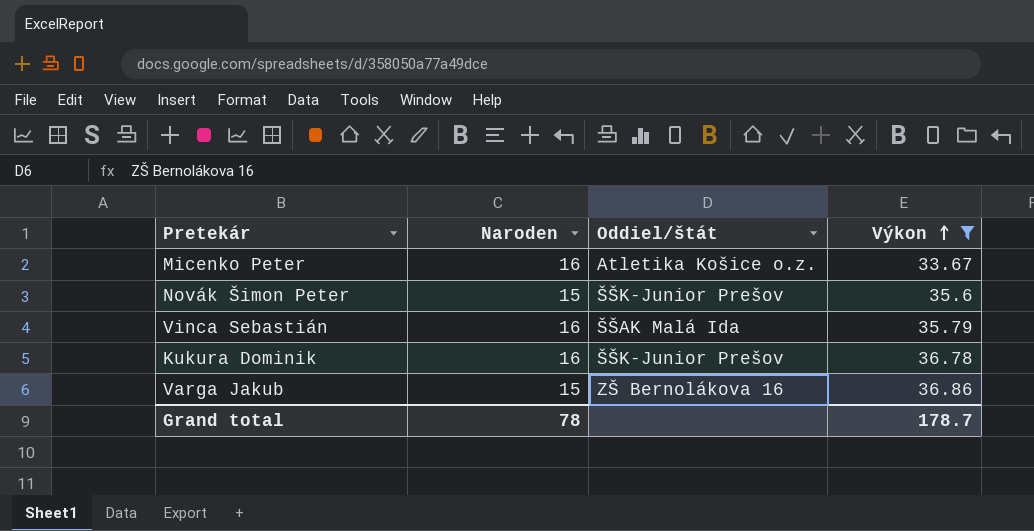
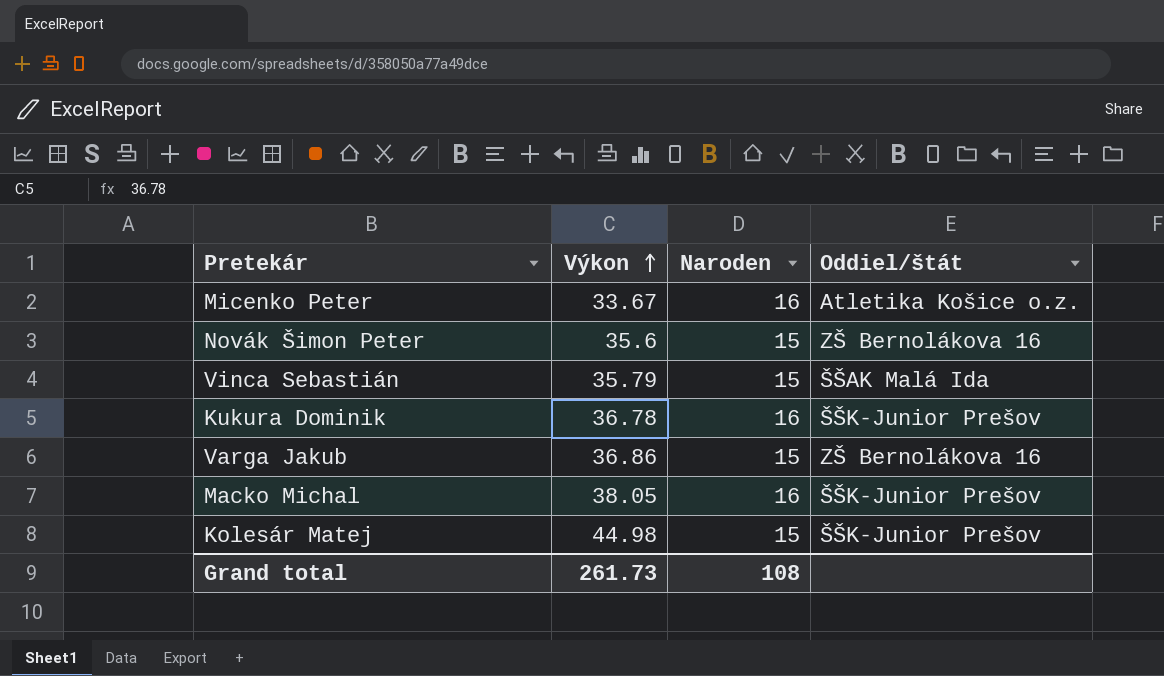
filter: Výkon <= 36.86 -> none
column Výkon | position: 4 -> 2
Novák Šimon Peter | Oddiel/štát: ŠŠK-Junior Prešov -> ZŠ Bernolákova 16
Vinca Sebastián | Naroden: 16 -> 15
Grand total | Výkon: 178.7 -> 261.73
Grand total | Naroden: 78 -> 108

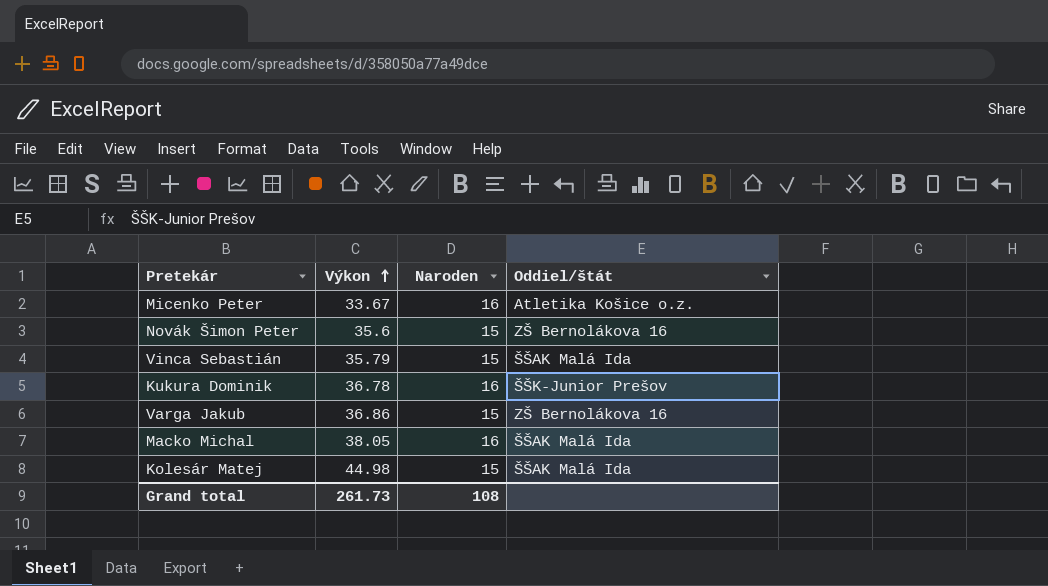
Macko Michal | Oddiel/štát: ŠŠK-Junior Prešov -> ŠŠAK Malá Ida
Kolesár Matej | Oddiel/štát: ŠŠK-Junior Prešov -> ŠŠAK Malá Ida

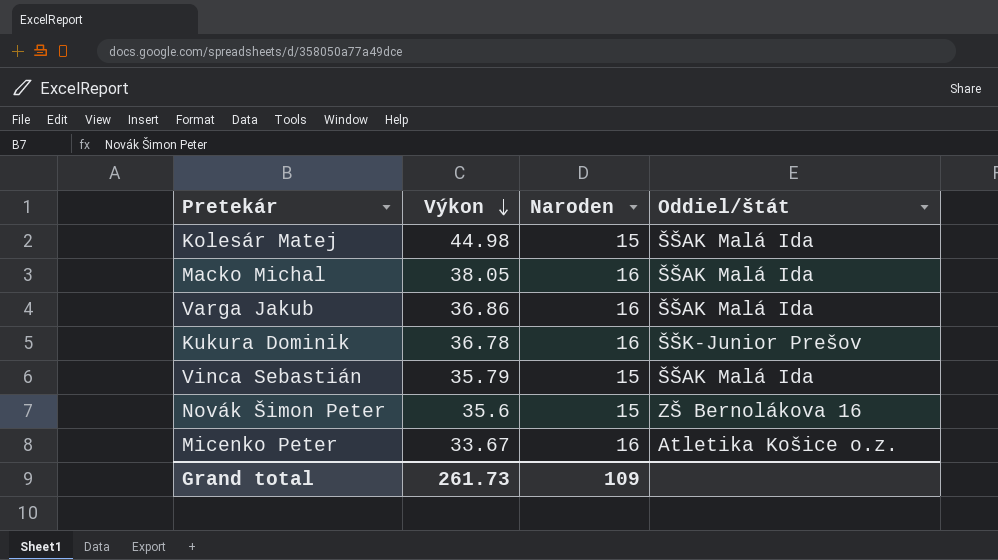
row order: Výkon ascending -> Výkon descending
Varga Jakub | Naroden: 15 -> 16
Varga Jakub | Oddiel/štát: ZŠ Bernolákova 16 -> ŠŠAK Malá Ida
Grand total | Naroden: 108 -> 109

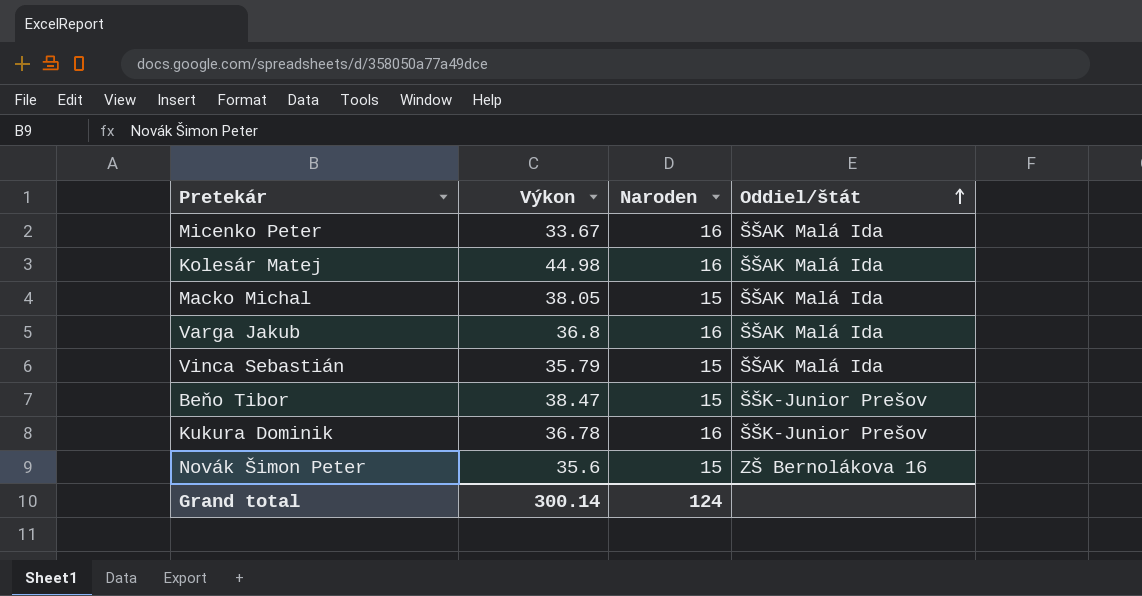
row order: Výkon descending -> Oddiel/štát ascending
Micenko Peter | Oddiel/štát: Atletika Košice o.z. -> ŠŠAK Malá Ida
Kolesár Matej | Naroden: 15 -> 16
Macko Michal | Naroden: 16 -> 15
Varga Jakub | Výkon: 36.86 -> 36.8
row Beňo Tibor: none -> 38.47 | 15 | ŠŠK-Junior Prešov
Grand total | Výkon: 261.73 -> 300.14
Grand total | Naroden: 109 -> 124

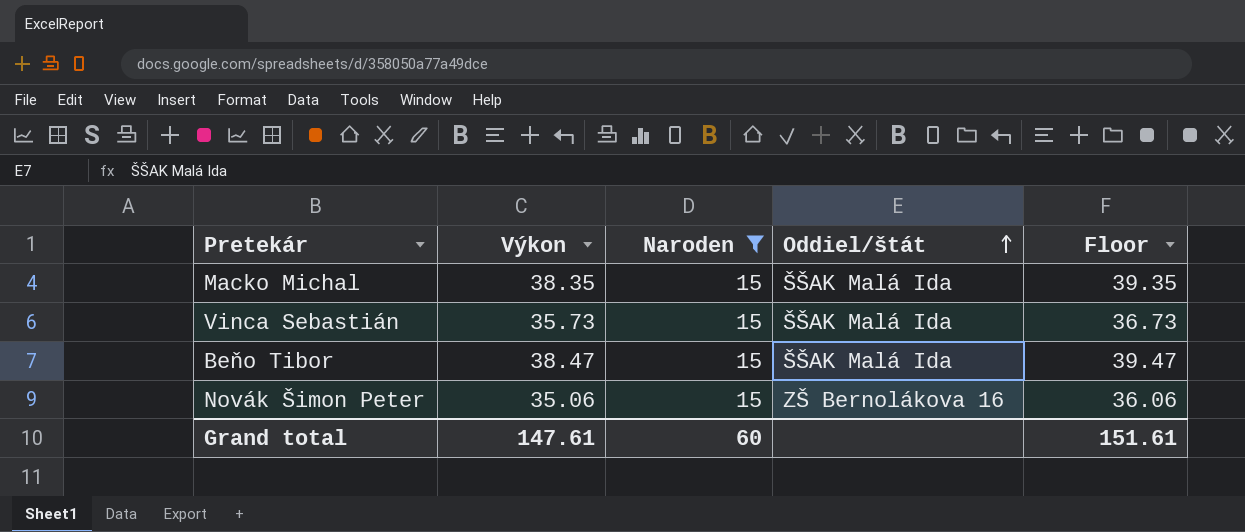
filter: none -> Naroden = 15
column Floor | formula: none -> [Výkon] + 1
Macko Michal | Výkon: 38.05 -> 38.35
Vinca Sebastián | Výkon: 35.79 -> 35.73
Beňo Tibor | Oddiel/štát: ŠŠK-Junior Prešov -> ŠŠAK Malá Ida
Novák Šimon Peter | Výkon: 35.6 -> 35.06
Grand total | Výkon: 300.14 -> 147.61
Grand total | Naroden: 124 -> 60

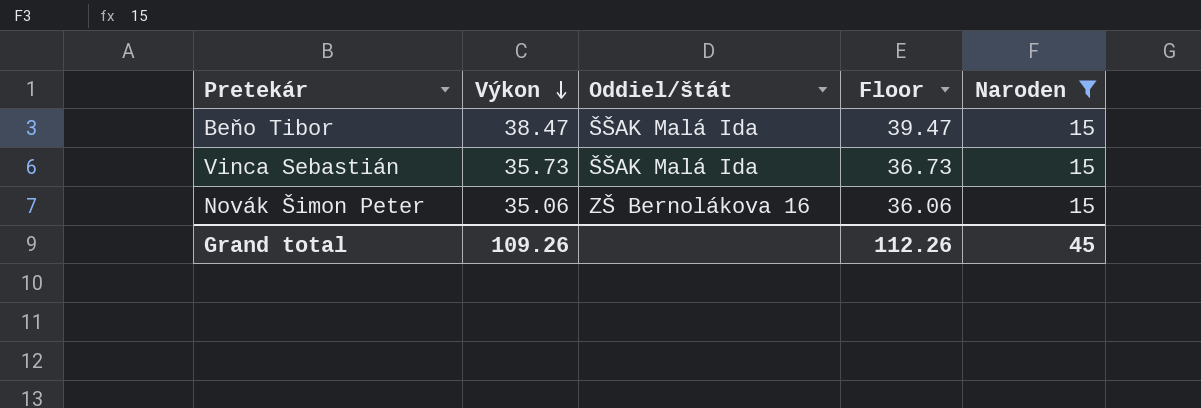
row order: Oddiel/štát ascending -> Výkon descending
column Naroden | position: 3 -> 5
row Macko Michal: 38.35 | 15 | ŠŠAK Malá Ida | 39.35 -> none
Grand total | Výkon: 147.61 -> 109.26
Grand total | Floor: 151.61 -> 112.26
Grand total | Naroden: 60 -> 45

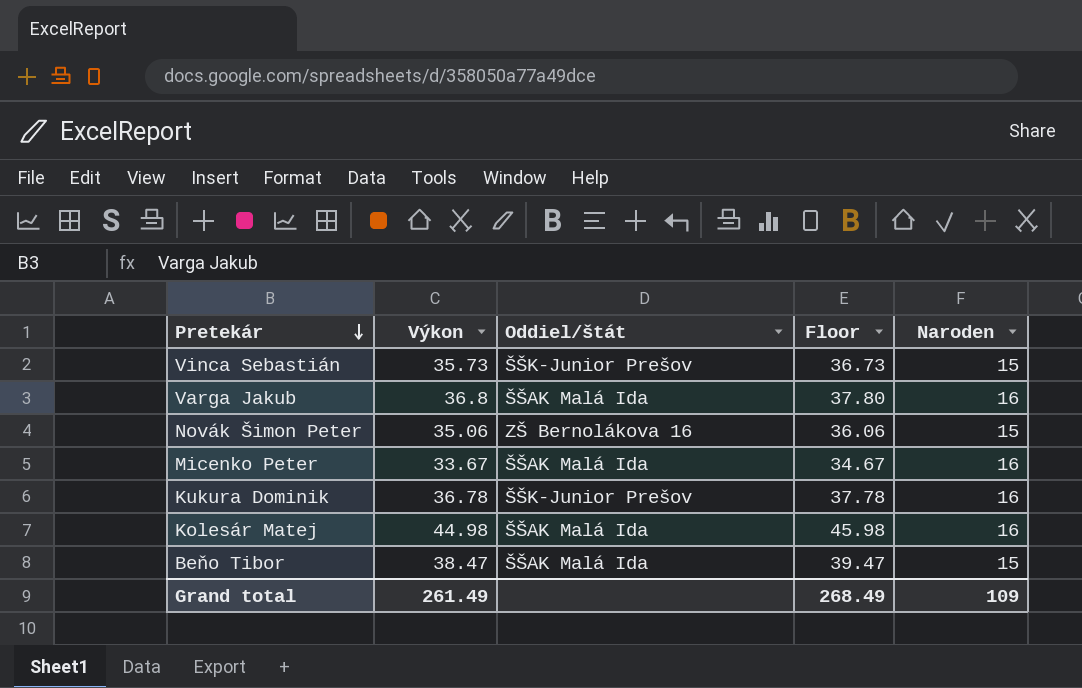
filter: Naroden = 15 -> none
row order: Výkon descending -> Pretekár descending
Vinca Sebastián | Oddiel/štát: ŠŠAK Malá Ida -> ŠŠK-Junior Prešov
Grand total | Výkon: 109.26 -> 261.49
Grand total | Floor: 112.26 -> 268.49
Grand total | Naroden: 45 -> 109

